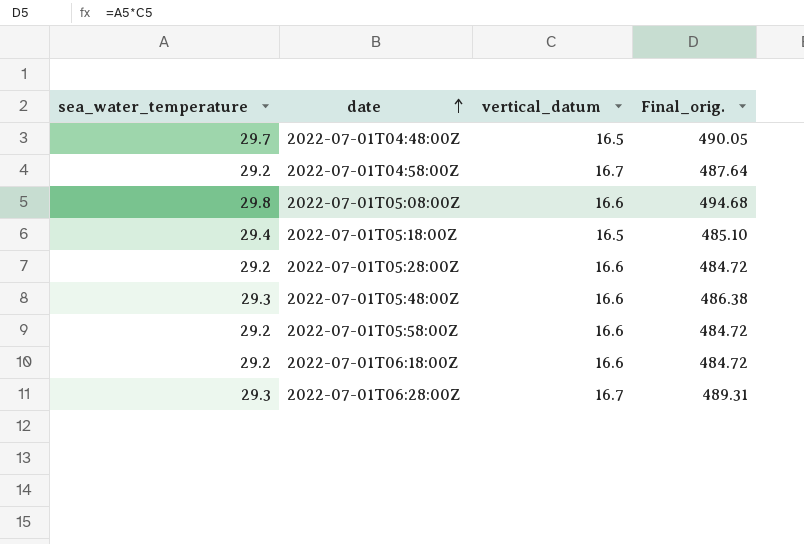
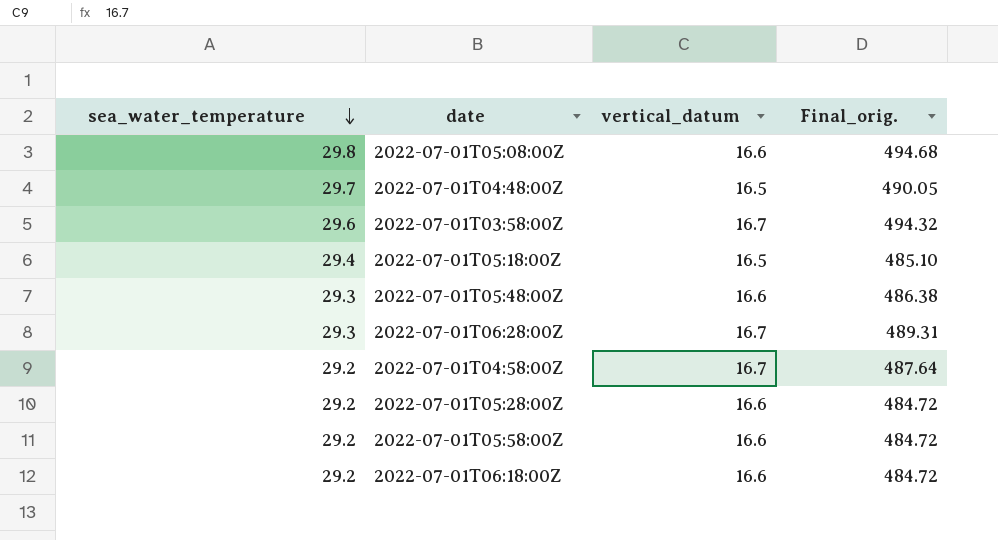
row order: date ascending -> sea_water_temperature descending
row 2022-07-01T03:58:00Z: none -> 29.6 | 16.7 | 494.32

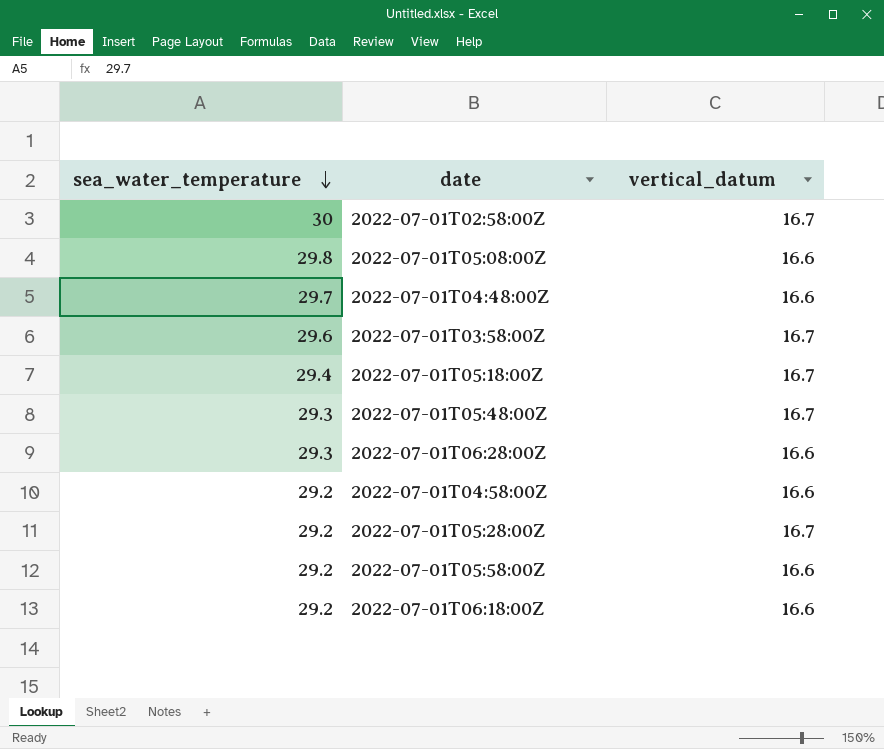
column Final_orig. | formula: [sea_water_temperature] * [vertical_datum] -> none
row 2022-07-01T02:58:00Z: none -> 30 | 16.7
2022-07-01T04:48:00Z | vertical_datum: 16.5 -> 16.6
2022-07-01T05:18:00Z | vertical_datum: 16.5 -> 16.7
2022-07-01T05:48:00Z | vertical_datum: 16.6 -> 16.7
2022-07-01T06:28:00Z | vertical_datum: 16.7 -> 16.6
2022-07-01T04:58:00Z | vertical_datum: 16.7 -> 16.6
2022-07-01T05:28:00Z | vertical_datum: 16.6 -> 16.7

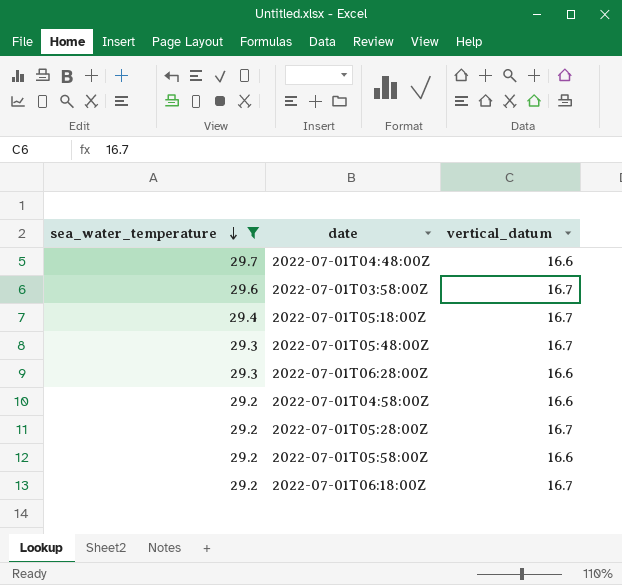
filter: none -> sea_water_temperature <= 29.7
2022-07-01T06:18:00Z | vertical_datum: 16.6 -> 16.7

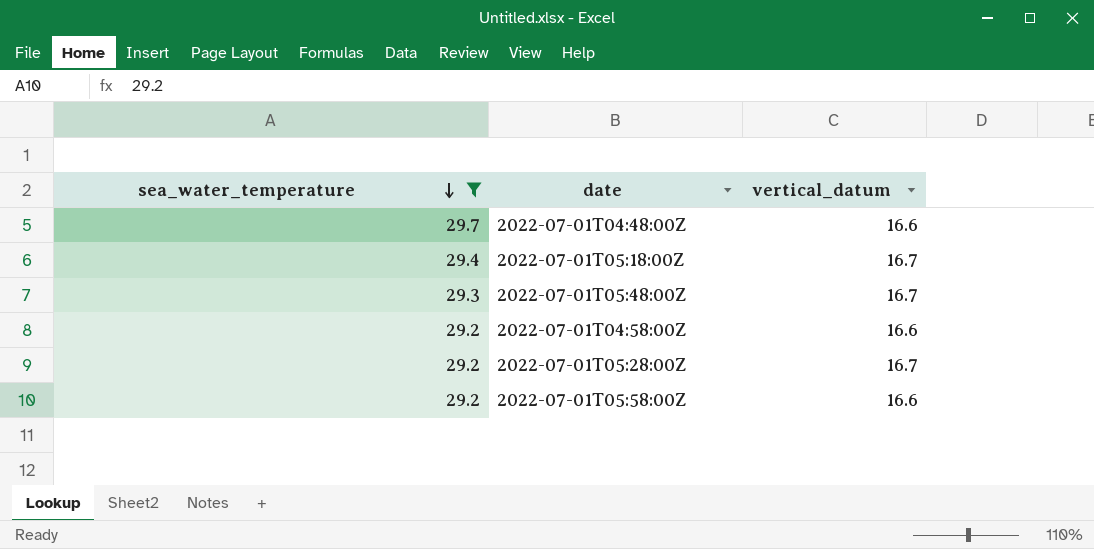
row 2022-07-01T03:58:00Z: 29.6 | 16.7 -> none
row 2022-07-01T06:28:00Z: 29.3 | 16.6 -> none
row 2022-07-01T06:18:00Z: 29.2 | 16.7 -> none

